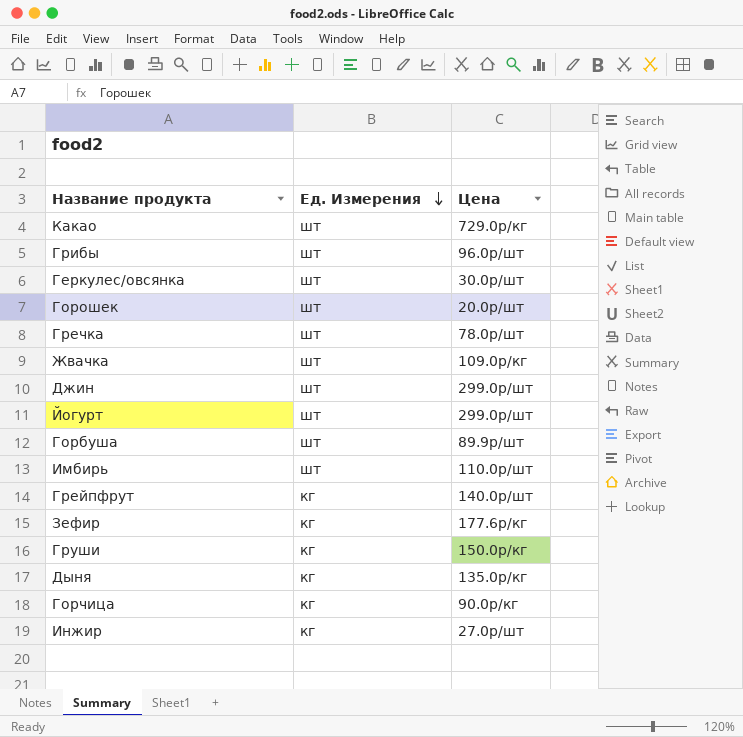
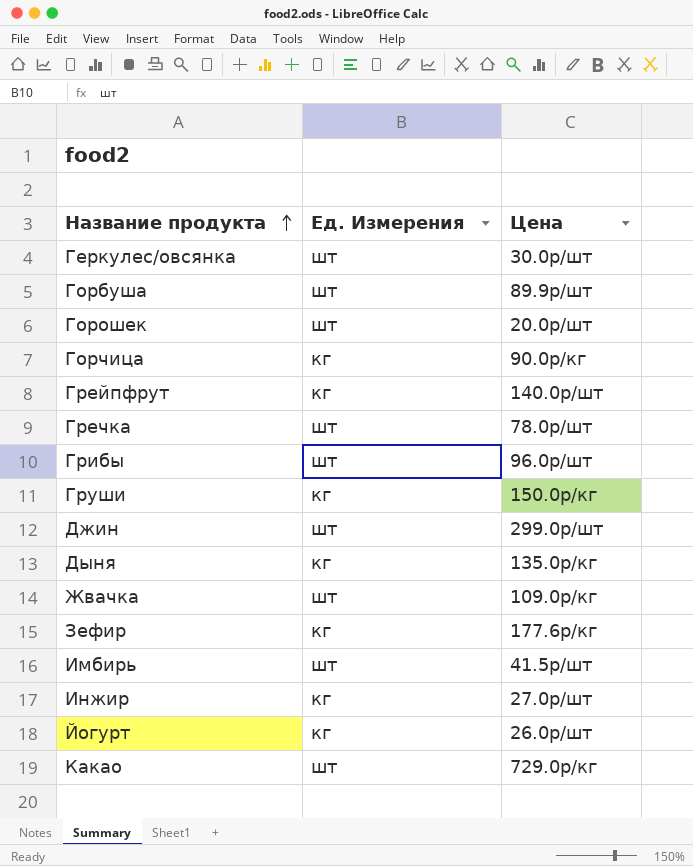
row order: Ед. Измерения descending -> Название продукта ascending
Имбирь | Цена: 110.0p/шт -> 41.5p/шт
Йогурт | Ед. Измерения: шт -> кг
Йогурт | Цена: 299.0p/шт -> 26.0p/шт

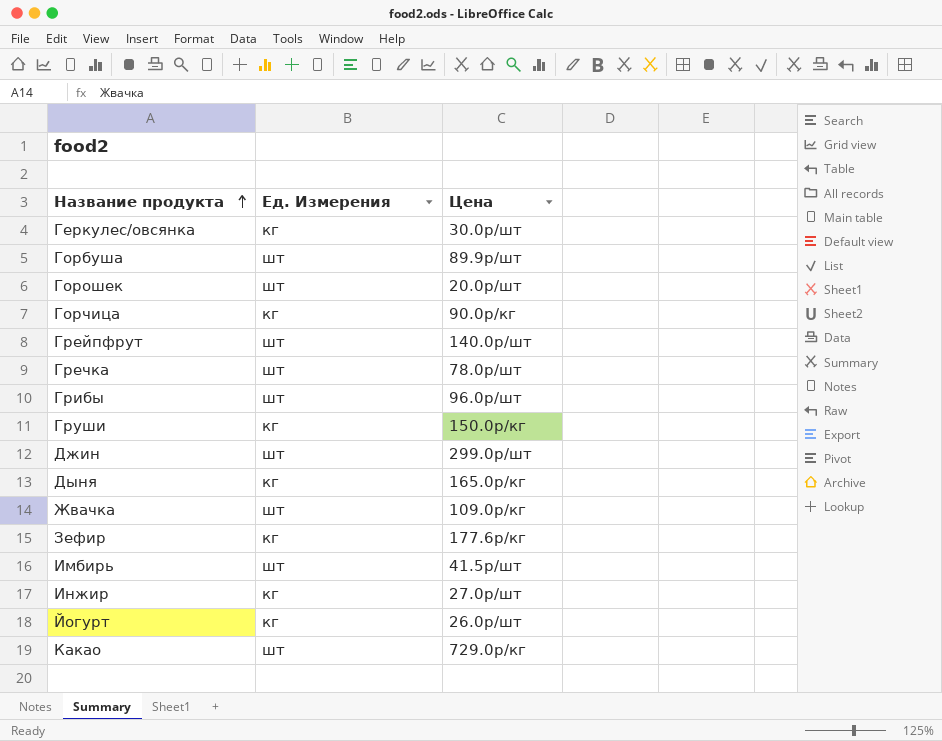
Геркулес/овсянка | Ед. Измерения: шт -> кг
Грейпфрут | Ед. Измерения: кг -> шт
Дыня | Цена: 135.0p/кг -> 165.0p/кг

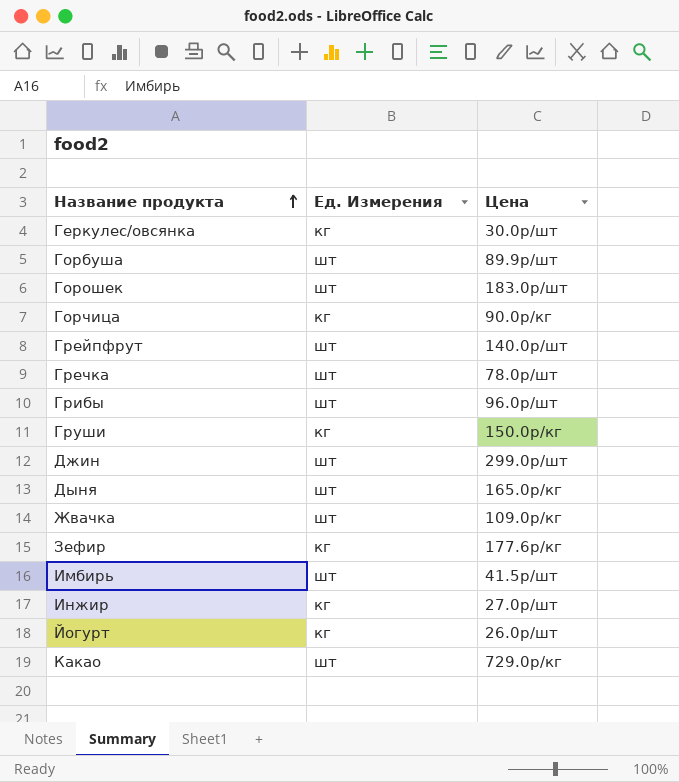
Горошек | Цена: 20.0p/шт -> 183.0p/шт
Дыня | Ед. Измерения: кг -> шт

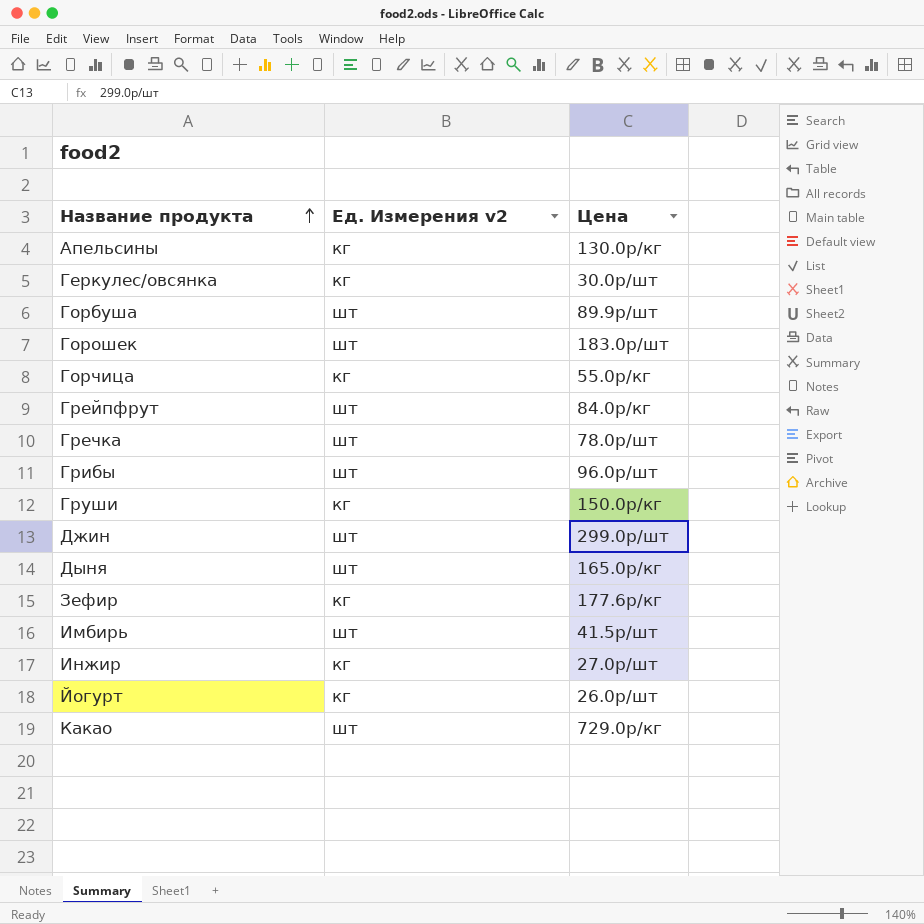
column name: Ед. Измерения -> Ед. Измерения v2
row Жвачка: шт | 109.0p/кг -> none
row Апельсины: none -> кг | 130.0p/кг
Горчица | Цена: 90.0p/кг -> 55.0p/кг
Грейпфрут | Цена: 140.0p/шт -> 84.0p/кг

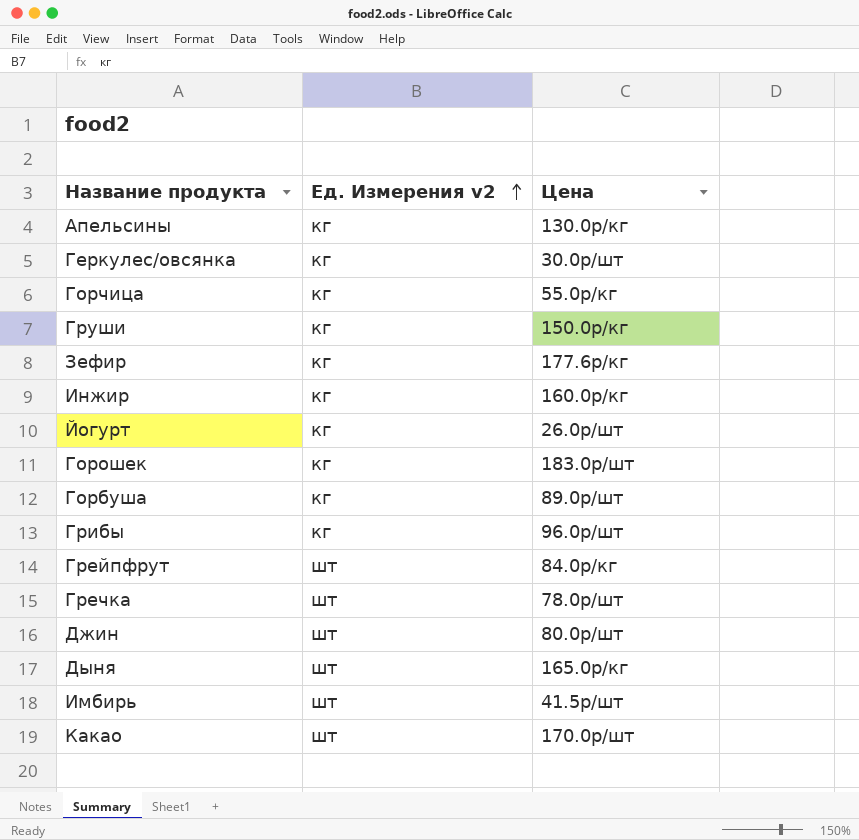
row order: Название продукта ascending -> Ед. Измерения v2 ascending
Инжир | Цена: 27.0p/шт -> 160.0p/кг
Горошек | Ед. Измерения v2: шт -> кг
Горбуша | Ед. Измерения v2: шт -> кг
Горбуша | Цена: 89.9p/шт -> 89.0p/шт
Грибы | Ед. Измерения v2: шт -> кг
Джин | Цена: 299.0p/шт -> 80.0p/шт
Какао | Цена: 729.0p/кг -> 170.0p/шт

